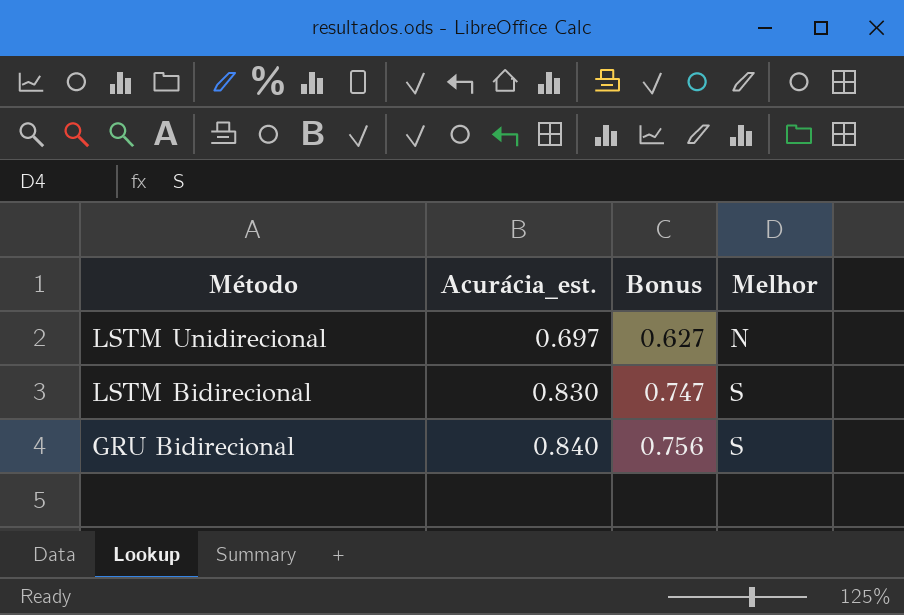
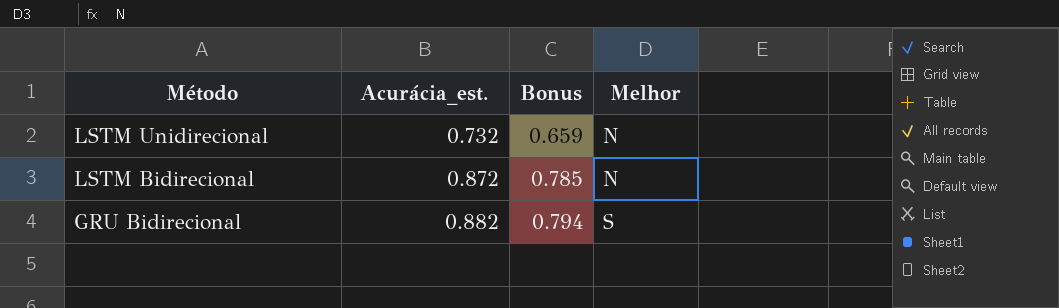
LSTM Unidirecional | Acurácia_est.: 0.697 -> 0.732
LSTM Unidirecional | Bonus: 0.627 -> 0.659
LSTM Bidirecional | Acurácia_est.: 0.830 -> 0.872
LSTM Bidirecional | Bonus: 0.747 -> 0.785
LSTM Bidirecional | Melhor: S -> N
GRU Bidirecional | Acurácia_est.: 0.840 -> 0.882
GRU Bidirecional | Bonus: 0.756 -> 0.794

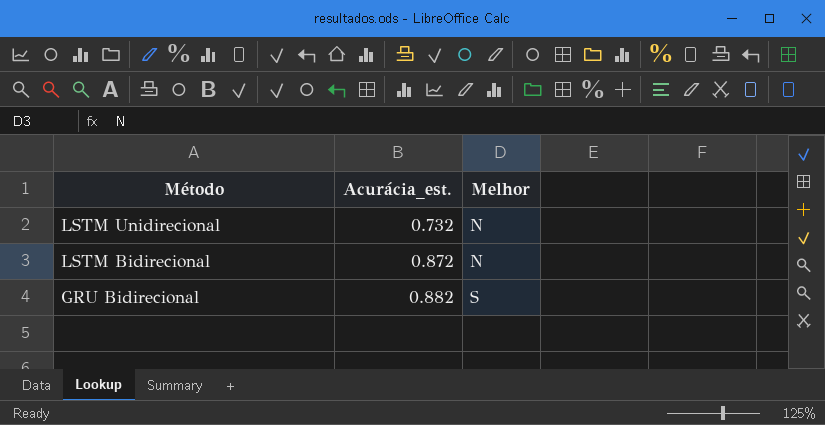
column Bonus | formula: [Acurácia_est.] * 0.9 -> none

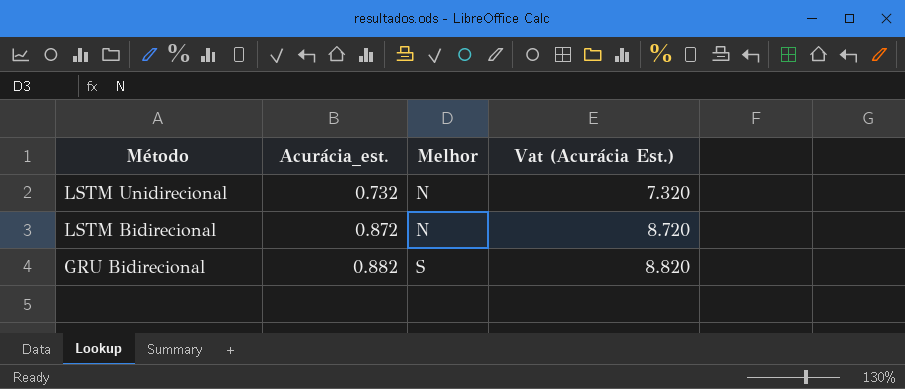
column Vat (Acurácia Est.) | formula: none -> [Acurácia_est.] * 10

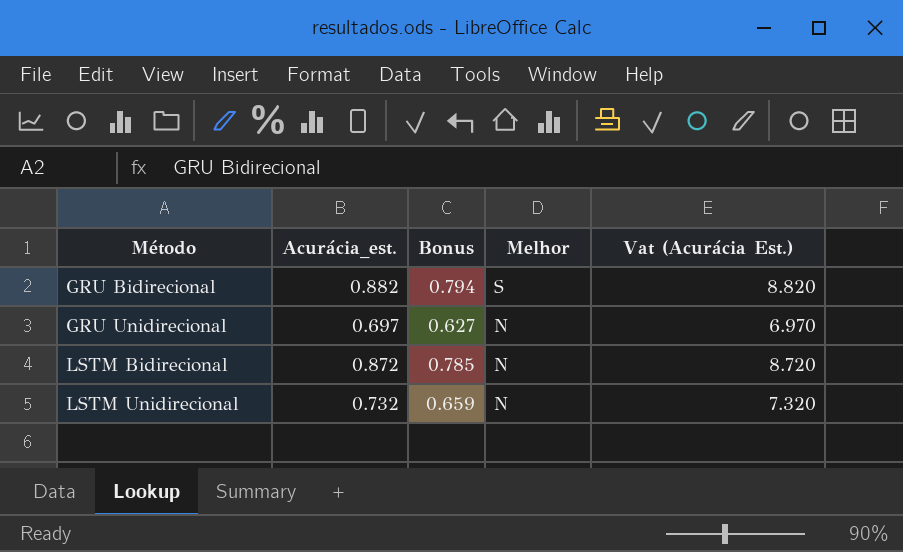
row order: Método descending -> Método ascending
column Bonus | formula: none -> [Acurácia_est.] * 0.9
row GRU Unidirecional: none -> 0.697 | 0.627 | N | 6.970

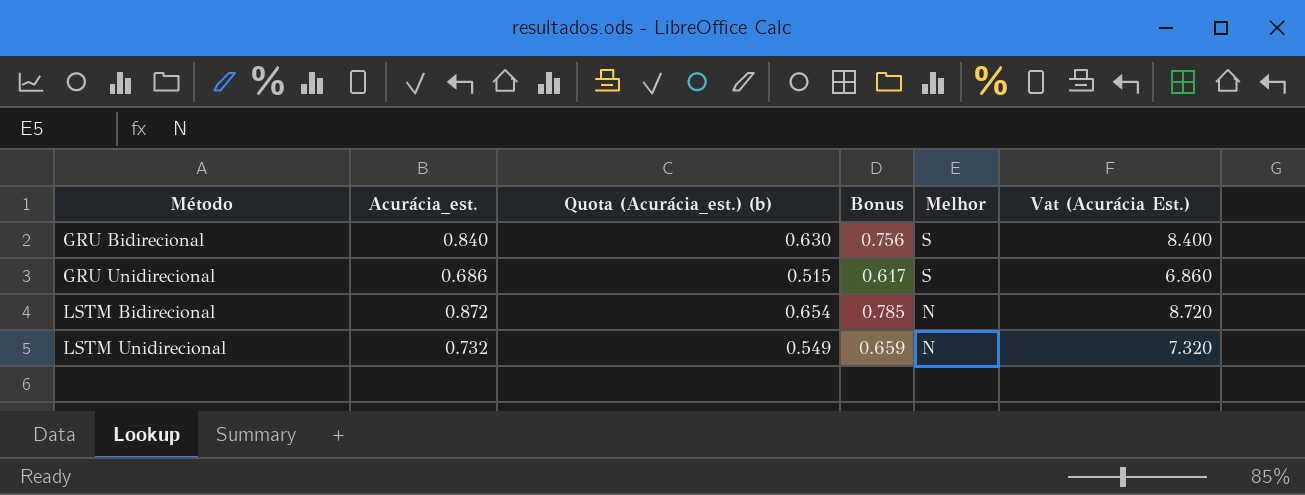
column Quota (Acurácia_est.) (b) | formula: none -> [Acurácia_est.] * 0.75
GRU Bidirecional | Acurácia_est.: 0.882 -> 0.840
GRU Bidirecional | Bonus: 0.794 -> 0.756
GRU Bidirecional | Vat (Acurácia Est.): 8.820 -> 8.400
GRU Unidirecional | Acurácia_est.: 0.697 -> 0.686
GRU Unidirecional | Bonus: 0.627 -> 0.617
GRU Unidirecional | Melhor: N -> S
GRU Unidirecional | Vat (Acurácia Est.): 6.970 -> 6.860

